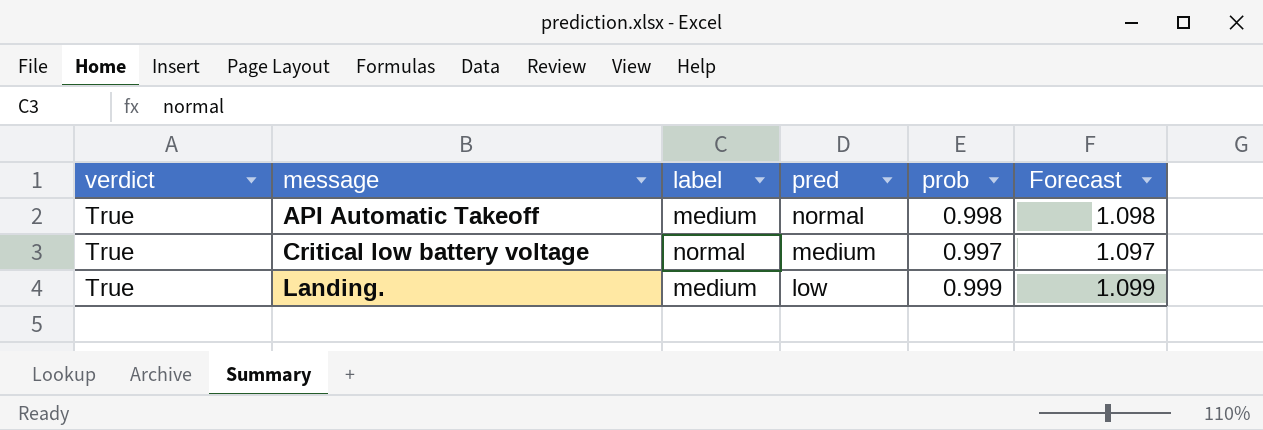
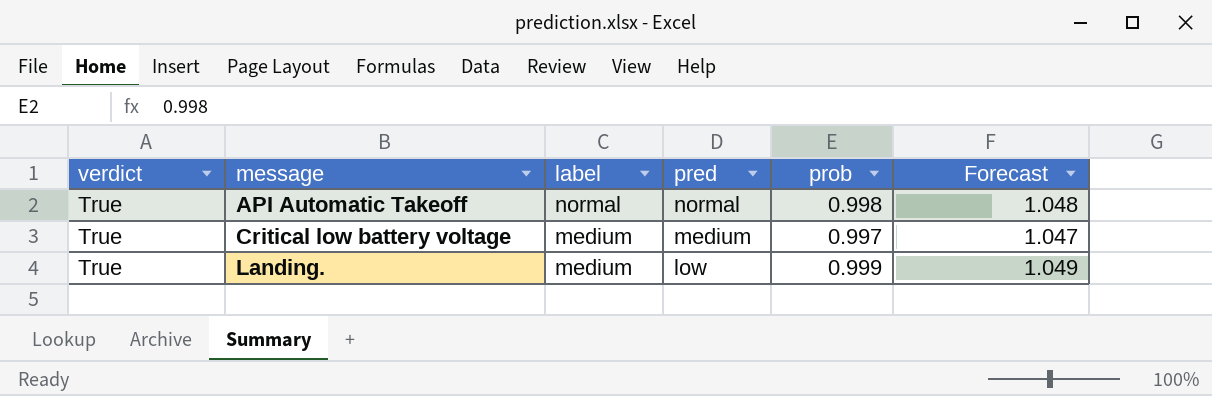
column Forecast | formula: [prob] * 1.1 -> [prob] * 1.05
API Automatic Takeoff | label: medium -> normal
Critical low battery voltage | label: normal -> medium

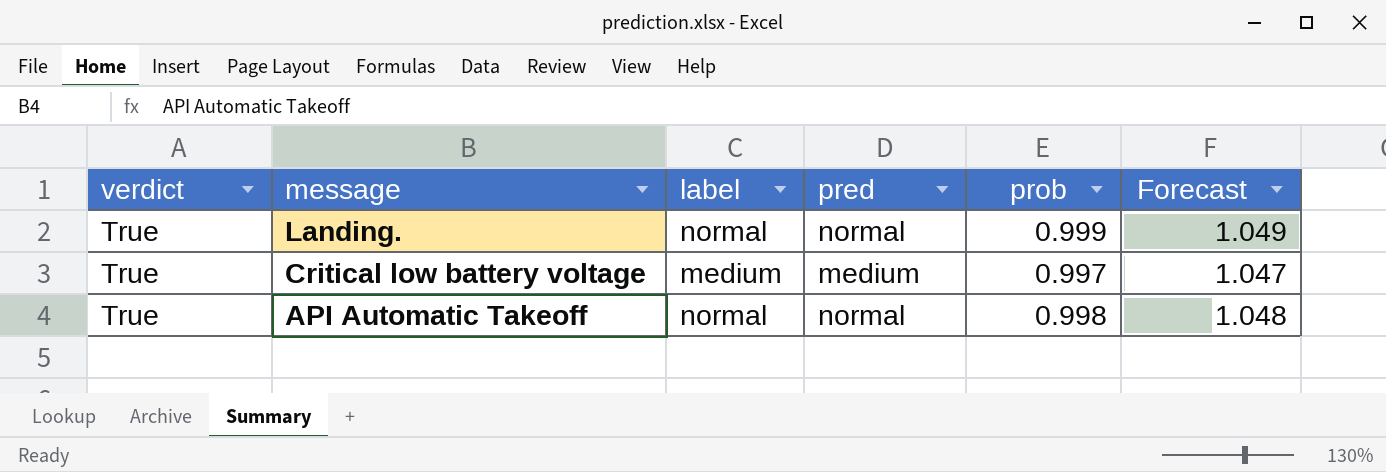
row order: message ascending -> message descending
Landing. | label: medium -> normal
Landing. | pred: low -> normal

